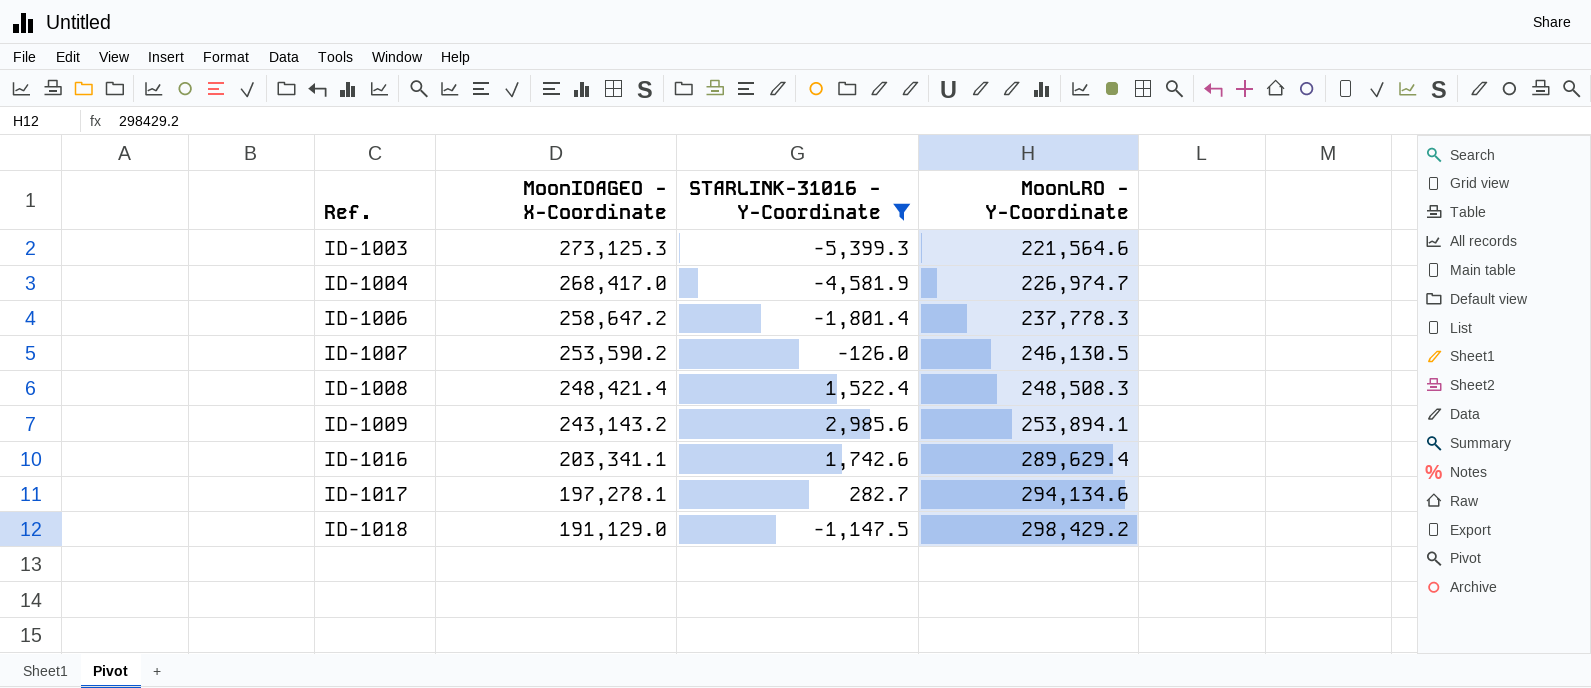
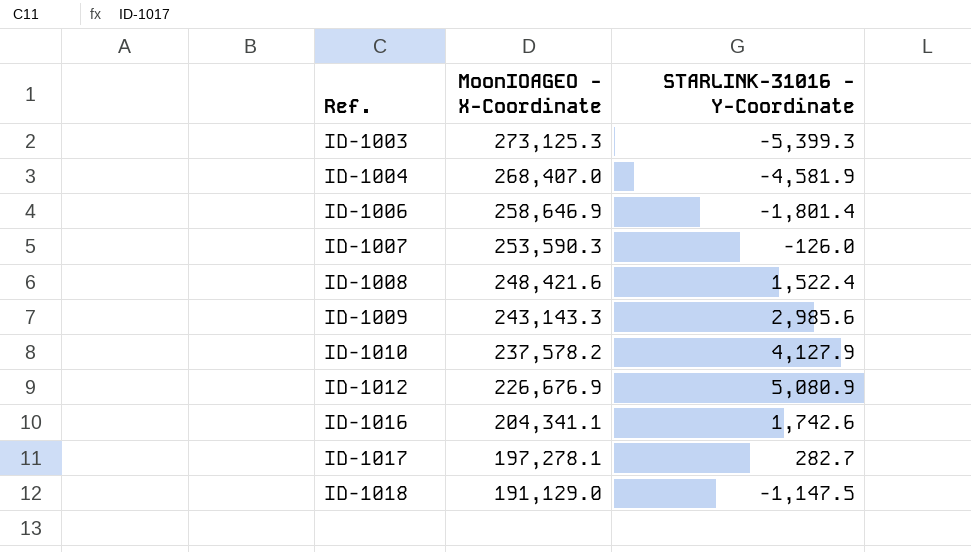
filter: STARLINK-31016 - Y-Coordinate <= 2,985.6 -> none
column MoonLRO - Y-Coordinate | position: 4 -> none
ID-1004 | MoonIOAGEO - X-Coordinate: 268,417.0 -> 268,407.0
ID-1006 | MoonIOAGEO - X-Coordinate: 258,647.2 -> 258,646.9
ID-1007 | MoonIOAGEO - X-Coordinate: 253,590.2 -> 253,590.3
ID-1008 | MoonIOAGEO - X-Coordinate: 248,421.4 -> 248,421.6
ID-1009 | MoonIOAGEO - X-Coordinate: 243,143.2 -> 243,143.3
ID-1016 | MoonIOAGEO - X-Coordinate: 203,341.1 -> 204,341.1

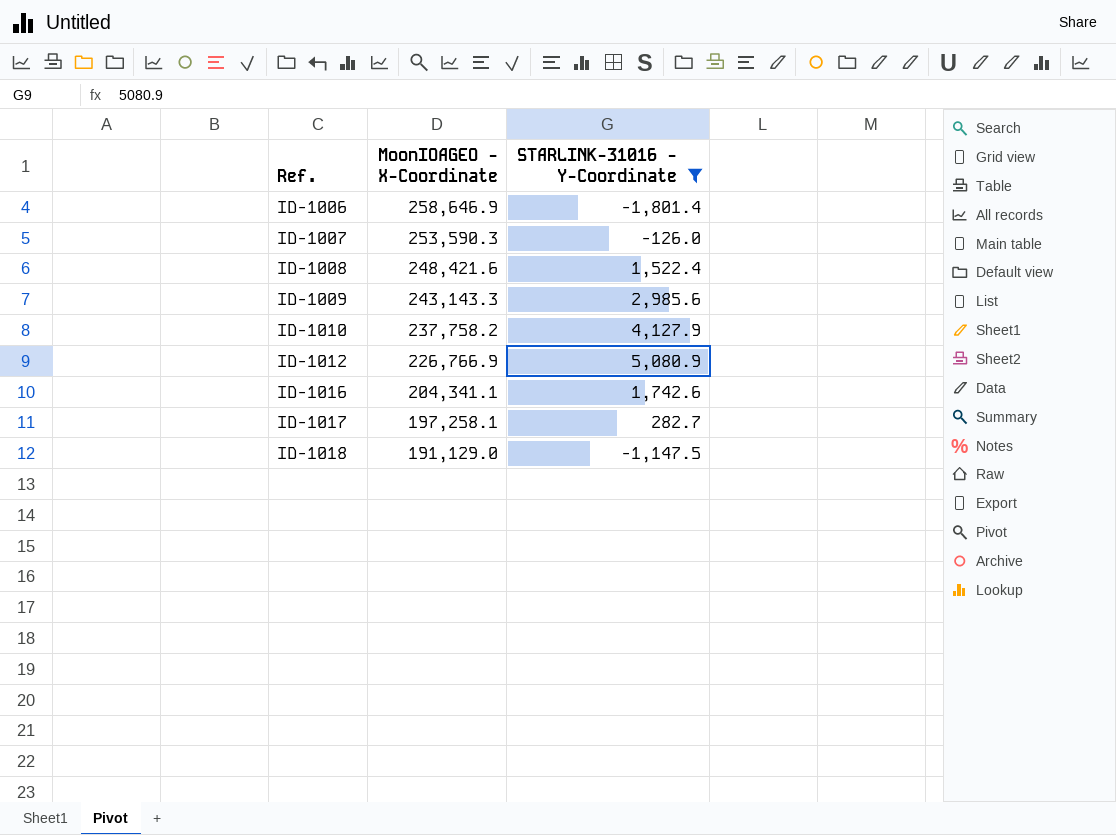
filter: none -> STARLINK-31016 - Y-Coordinate >= -1,801.4
ID-1010 | MoonIOAGEO - X-Coordinate: 237,578.2 -> 237,758.2
ID-1012 | MoonIOAGEO - X-Coordinate: 226,676.9 -> 226,766.9
ID-1017 | MoonIOAGEO - X-Coordinate: 197,278.1 -> 197,258.1

